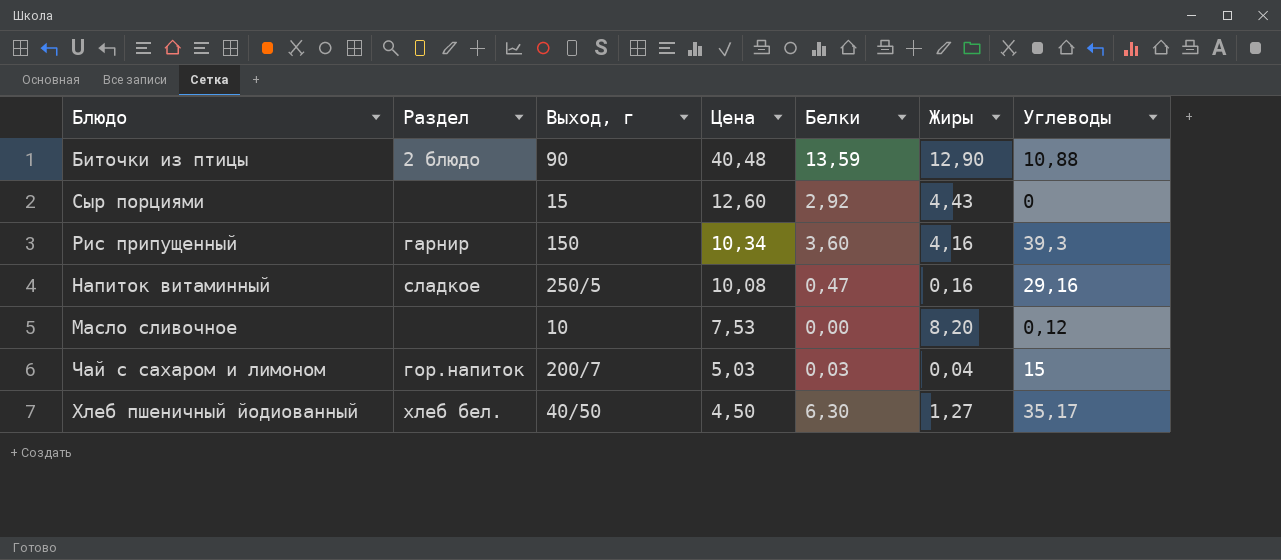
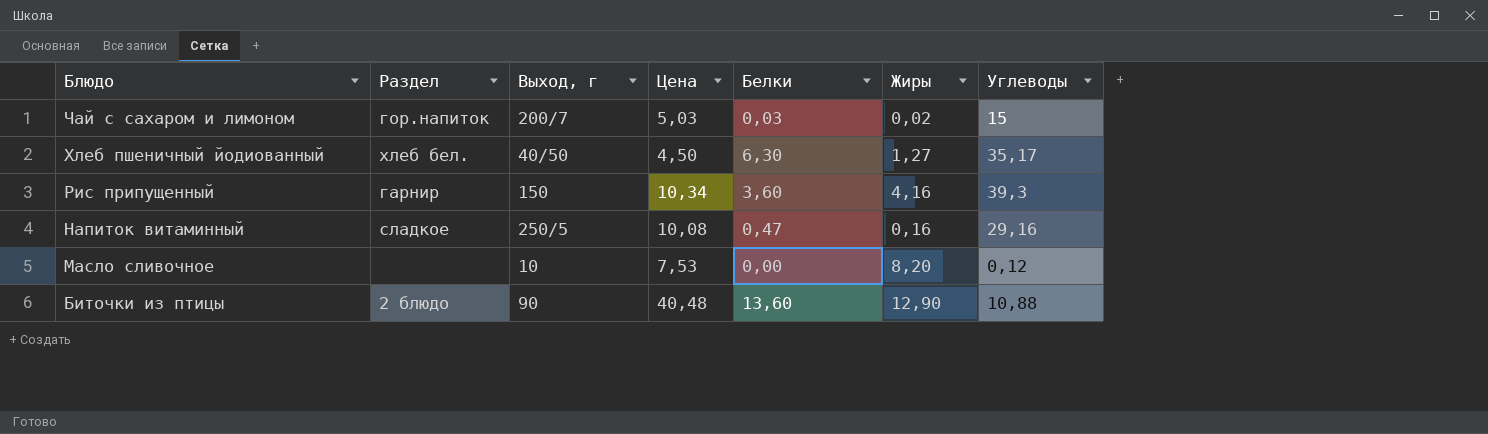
row order: Цена descending -> Блюдо descending
row Сыр порциями: none | 15 | 12,60 | 2,92 | 4,43 | 0 -> none
Чай с сахаром и лимоном | Жиры: 0,04 -> 0,02
Биточки из птицы | Белки: 13,59 -> 13,60

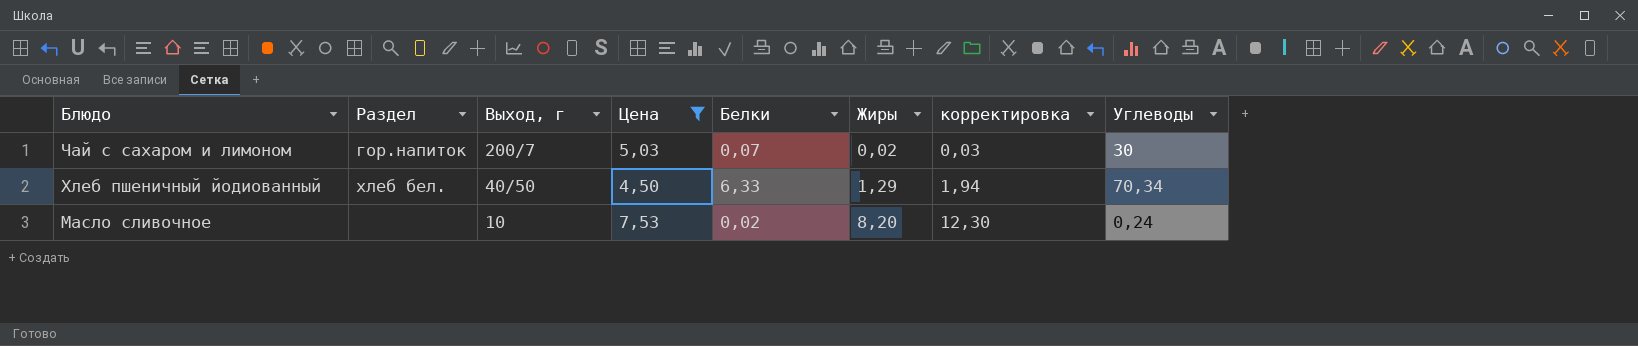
filter: none -> Цена <= 7,53
column корректировка | formula: none -> [Жиры] * 1,5
Чай с сахаром и лимоном | Белки: 0,03 -> 0,07
Чай с сахаром и лимоном | Углеводы: 15 -> 30
Хлеб пшеничный йодиованный | Белки: 6,30 -> 6,33
Хлеб пшеничный йодиованный | Жиры: 1,27 -> 1,29
Хлеб пшеничный йодиованный | Углеводы: 35,17 -> 70,34
Масло сливочное | Белки: 0,00 -> 0,02
Масло сливочное | Углеводы: 0,12 -> 0,24

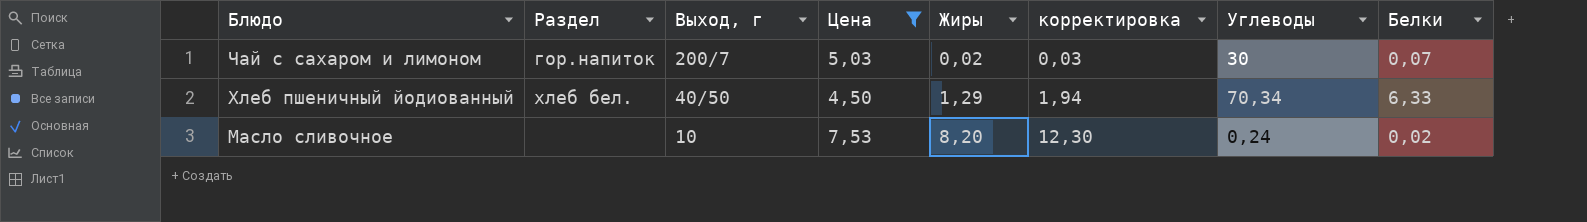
column Белки | position: 5 -> 8

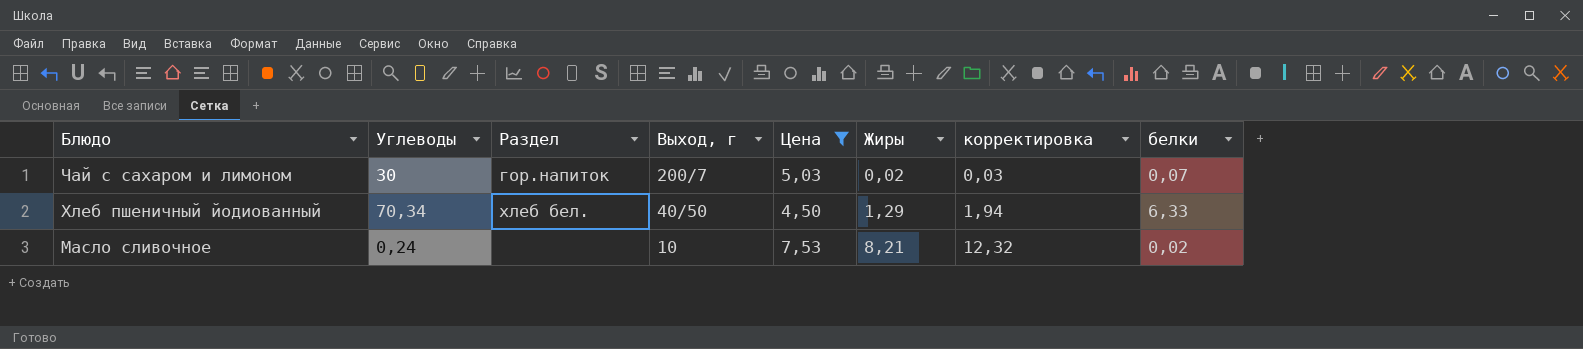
column Углеводы | position: 7 -> 2
column name: Белки -> белки
Масло сливочное | Жиры: 8,20 -> 8,21
Масло сливочное | корректировка: 12,30 -> 12,32

